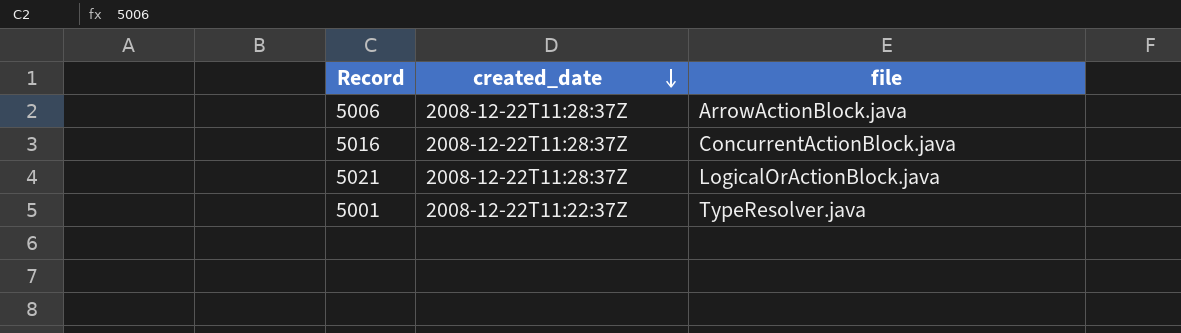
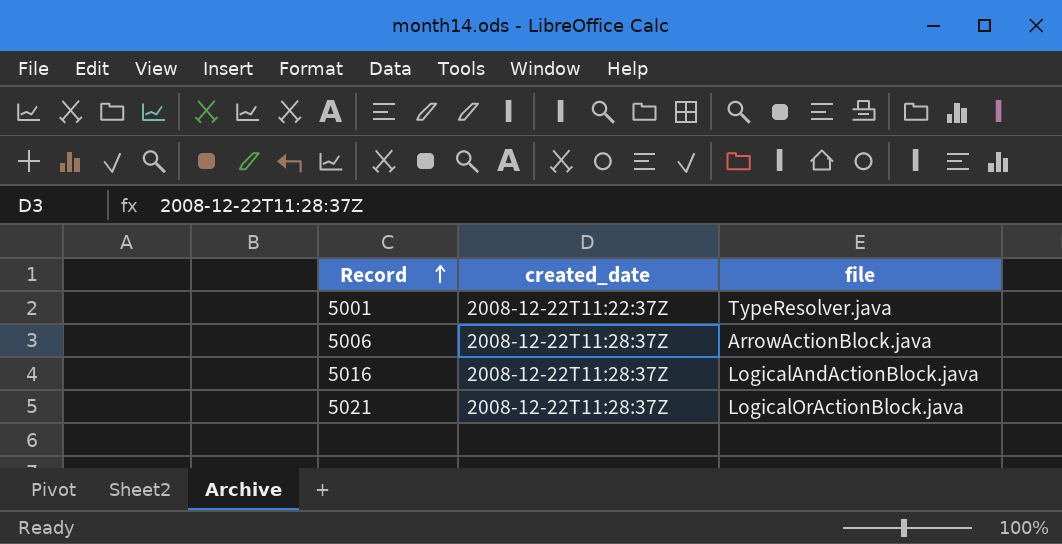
row order: created_date descending -> Record ascending
5016 | file: ConcurrentActionBlock.java -> LogicalAndActionBlock.java

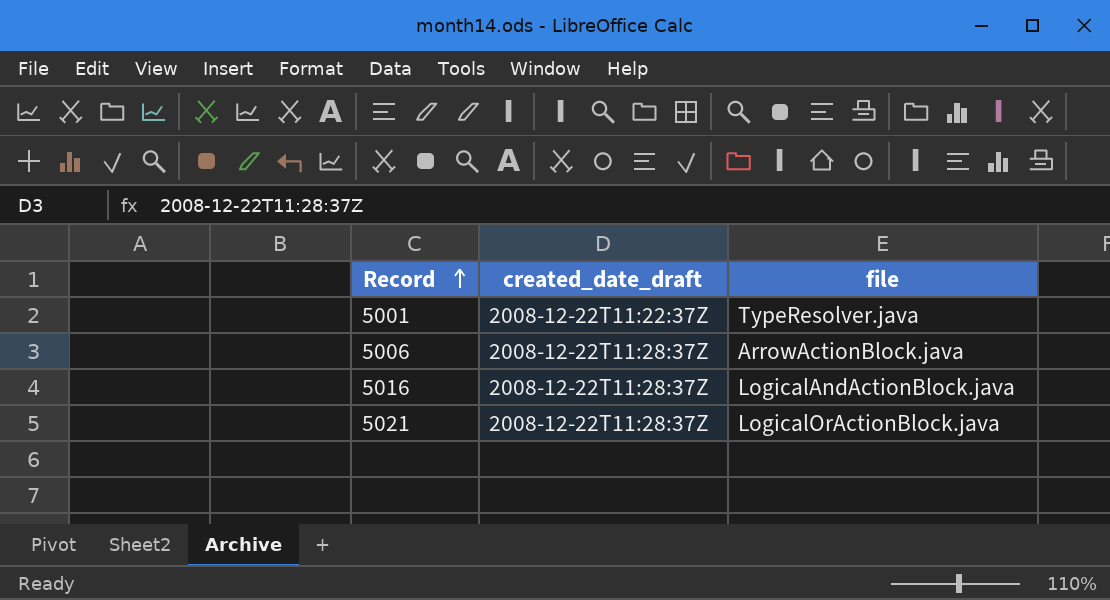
column name: created_date -> created_date_draft

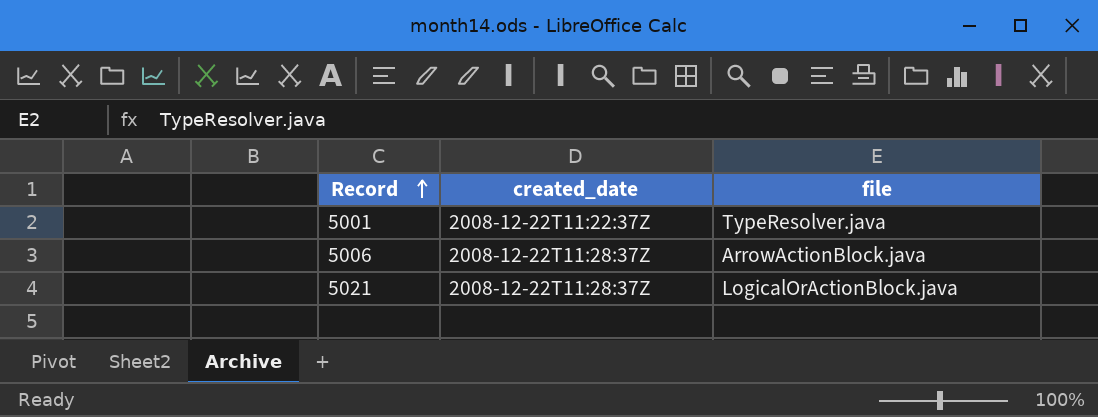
column name: created_date_draft -> created_date
row 5016: 2008-12-22T11:28:37Z | LogicalAndActionBlock.java -> none

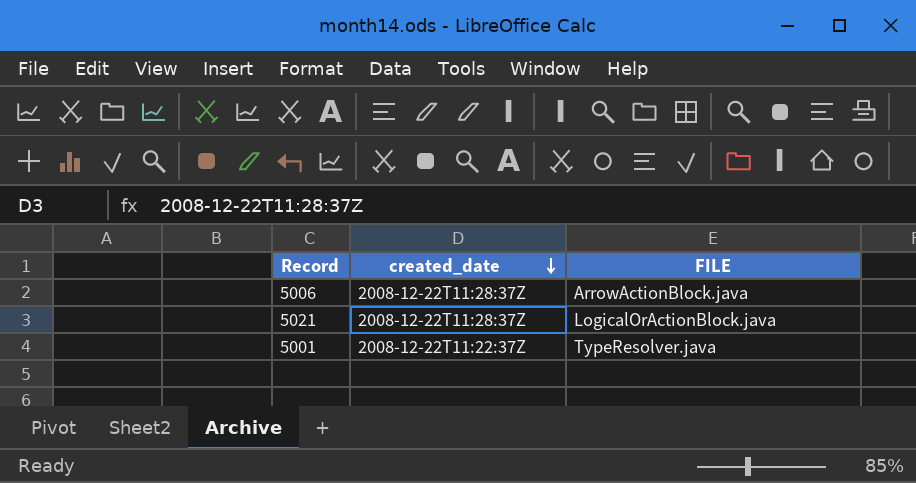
row order: Record ascending -> created_date descending
column name: file -> FILE

